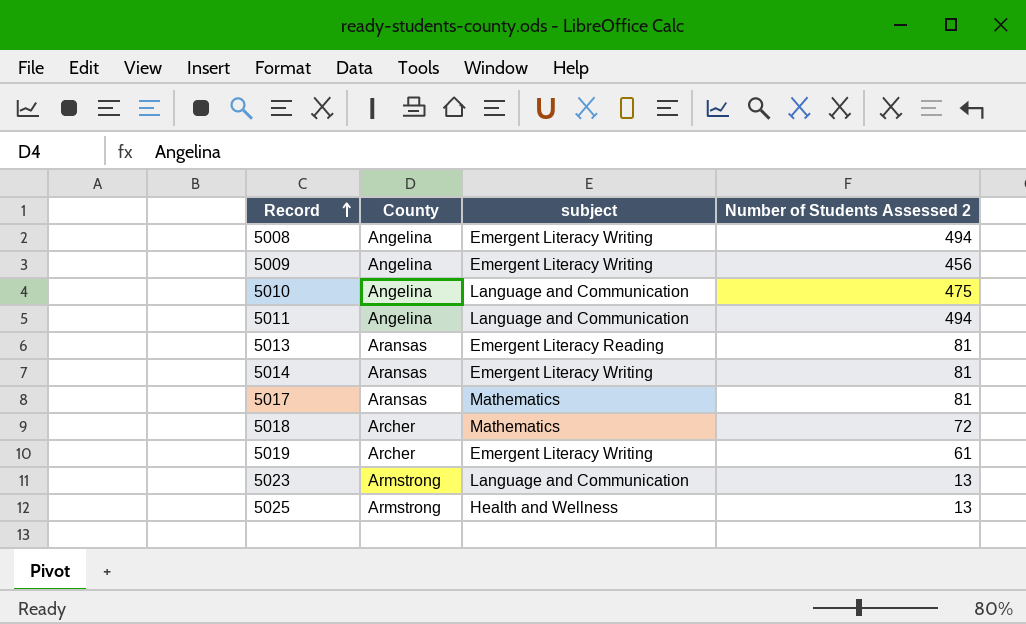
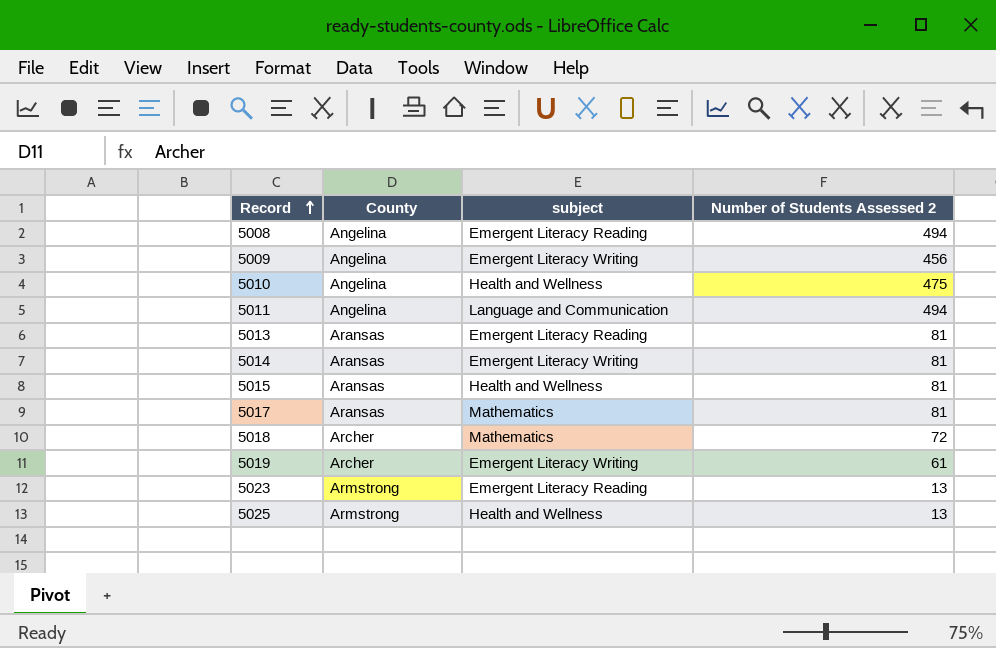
5008 | subject: Emergent Literacy Writing -> Emergent Literacy Reading
5010 | subject: Language and Communication -> Health and Wellness
row 5015: none -> Aransas | Health and Wellness | 81
5023 | subject: Language and Communication -> Emergent Literacy Reading

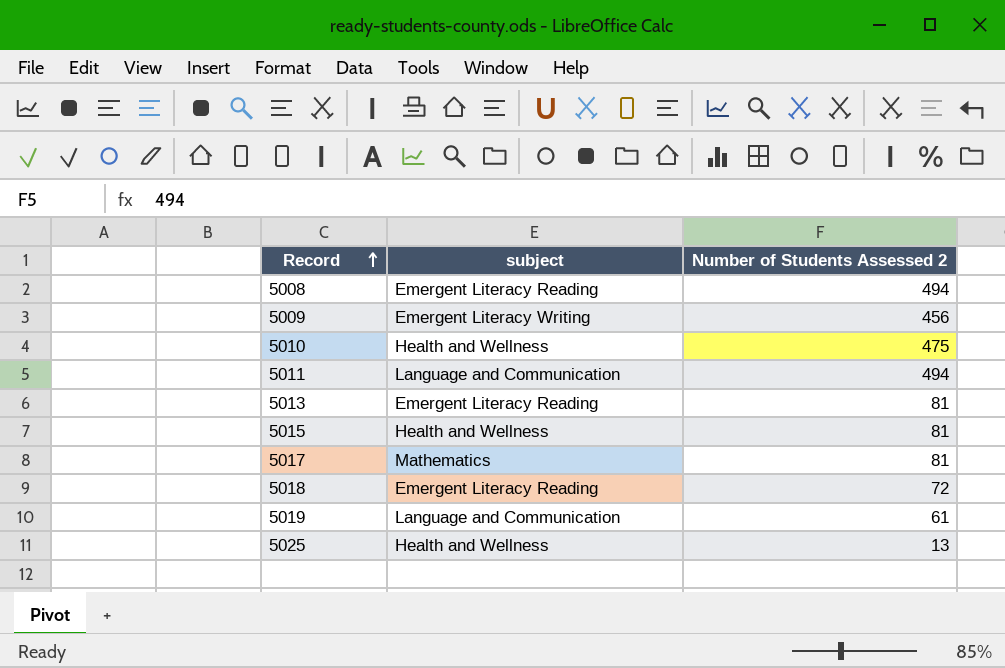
column County | position: 2 -> none
row 5014: Aransas | Emergent Literacy Writing | 81 -> none
row 5023: Armstrong | Emergent Literacy Reading | 13 -> none
5018 | subject: Mathematics -> Emergent Literacy Reading
5019 | subject: Emergent Literacy Writing -> Language and Communication

